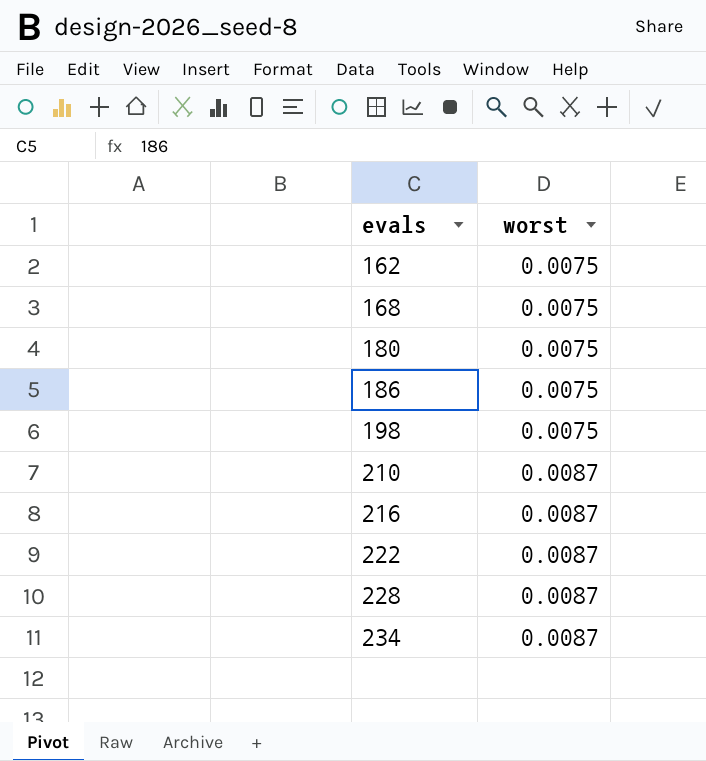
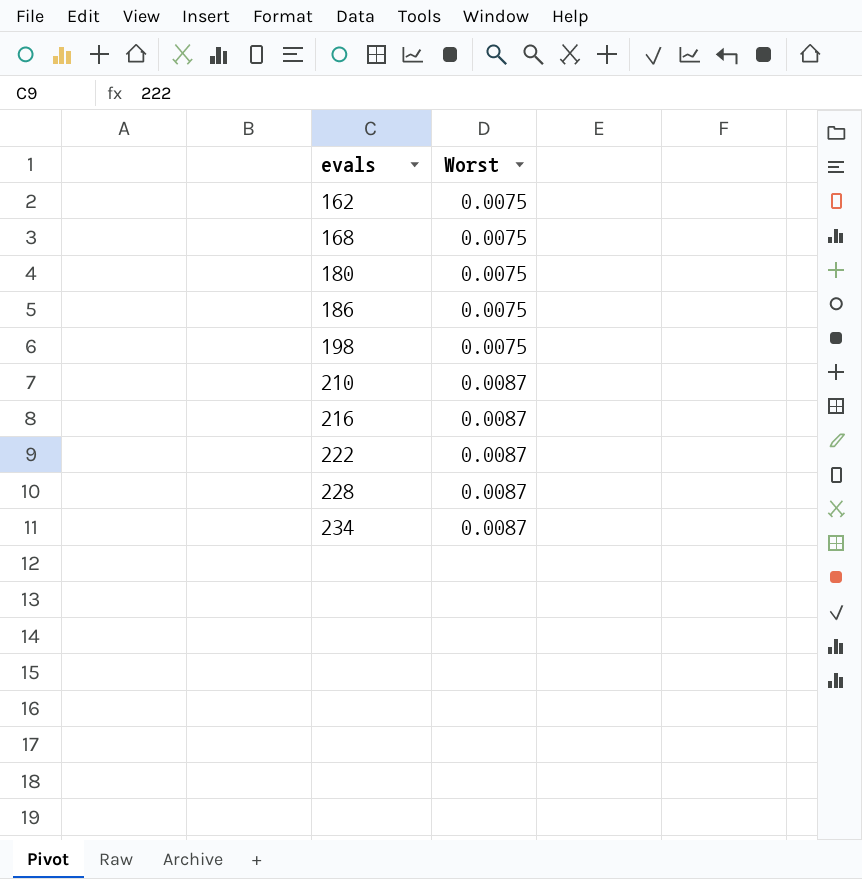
column name: worst -> Worst

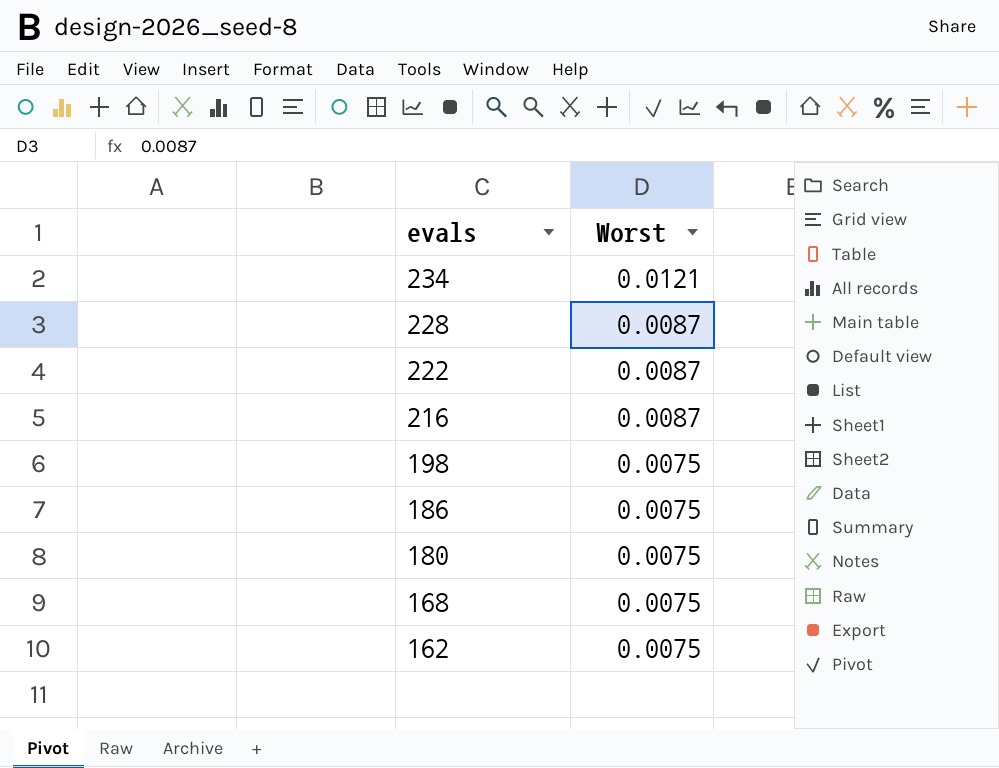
row order: evals ascending -> evals descending
row 210: 0.0087 -> none
234 | Worst: 0.0087 -> 0.0121

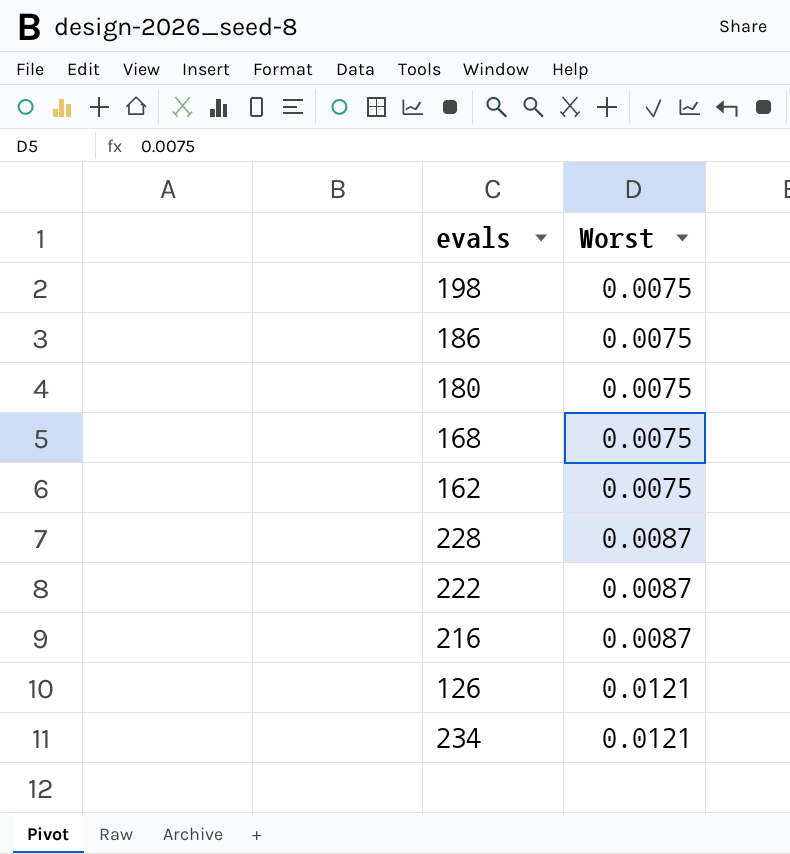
row order: evals descending -> Worst ascending
row 126: none -> 0.0121

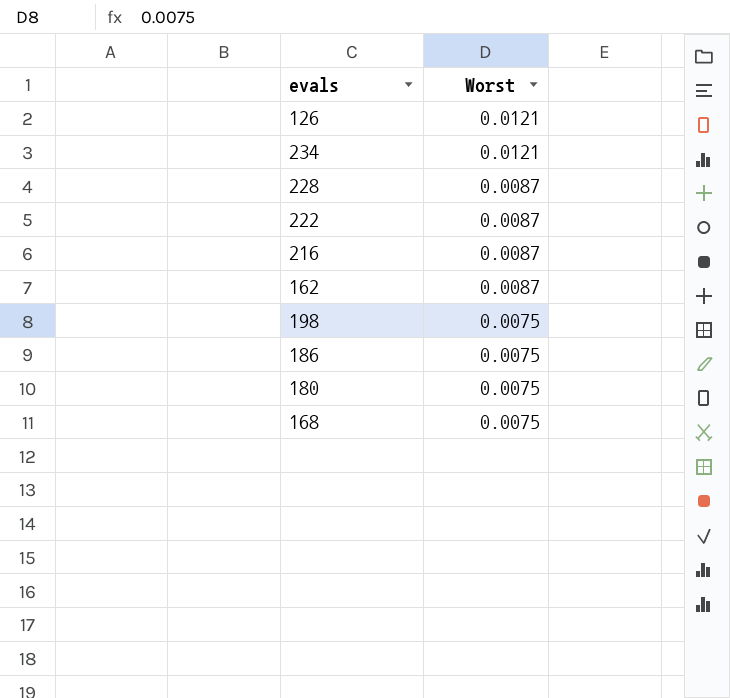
row order: Worst ascending -> Worst descending
162 | Worst: 0.0075 -> 0.0087

